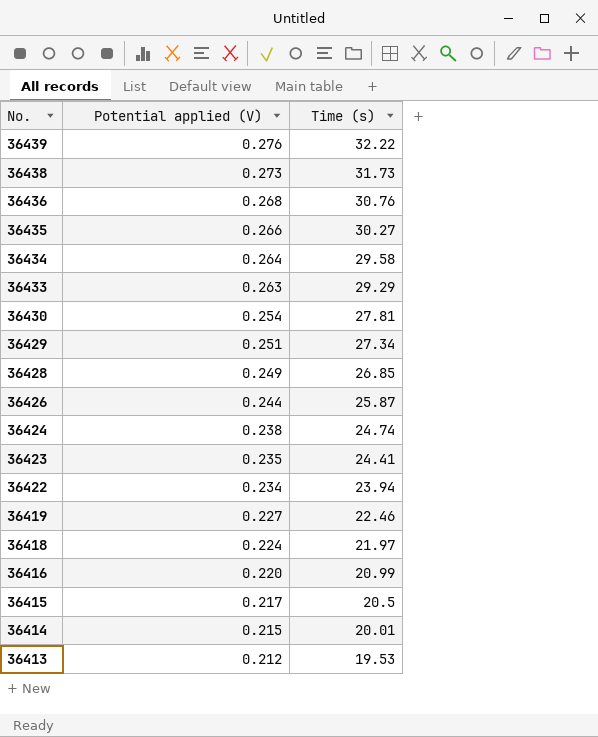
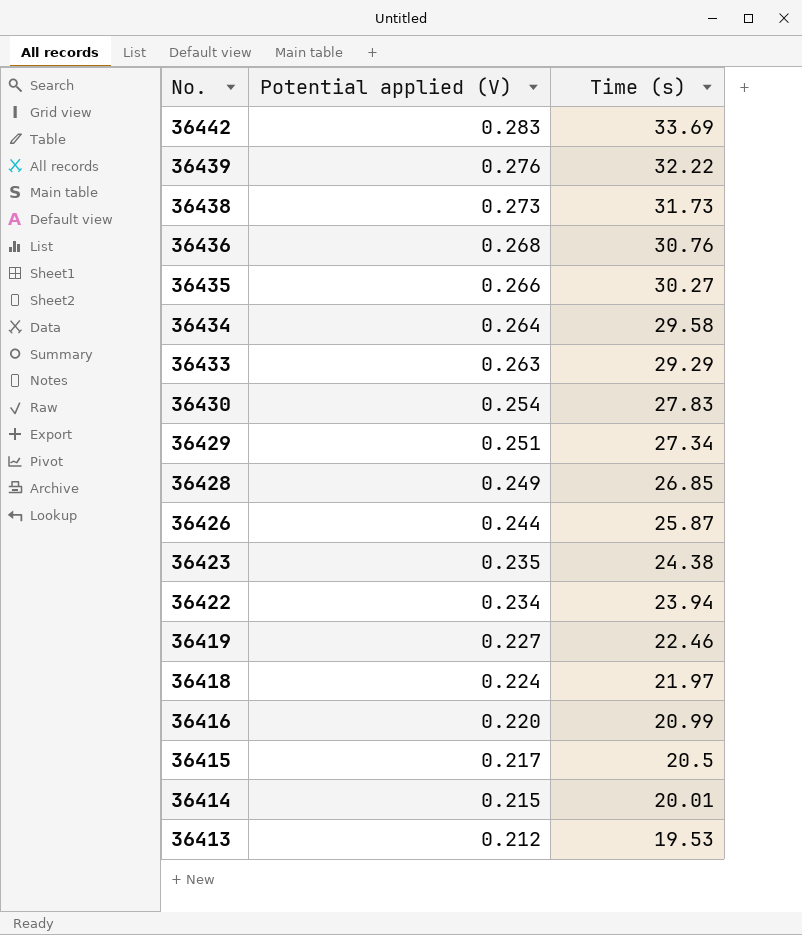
row 36424: 0.238 | 24.74 -> none
row 36442: none -> 0.283 | 33.69
36430 | Time (s): 27.81 -> 27.83
36423 | Time (s): 24.41 -> 24.38

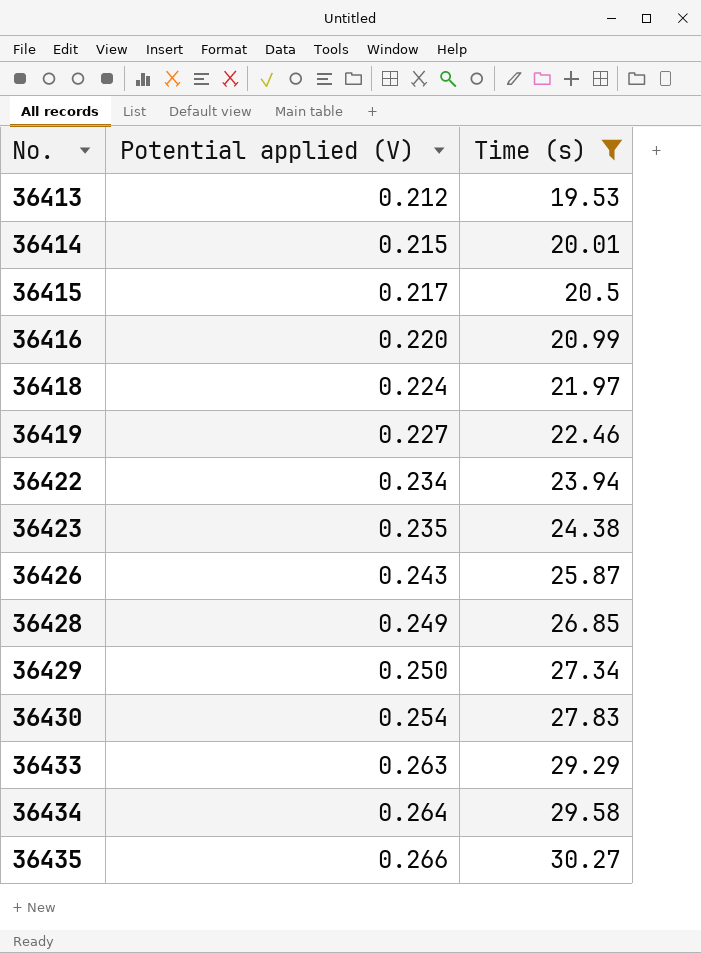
filter: none -> Time (s) <= 30.27
row order: No. descending -> No. ascending
36426 | Potential applied (V): 0.244 -> 0.243
36429 | Potential applied (V): 0.251 -> 0.250

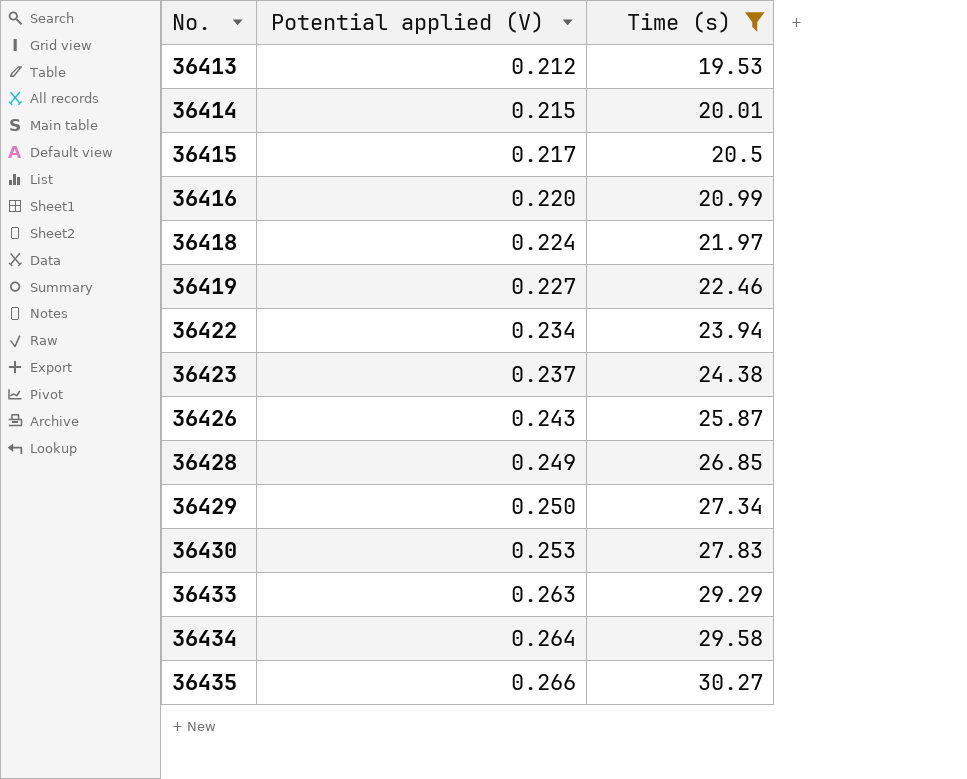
36423 | Potential applied (V): 0.235 -> 0.237
36430 | Potential applied (V): 0.254 -> 0.253

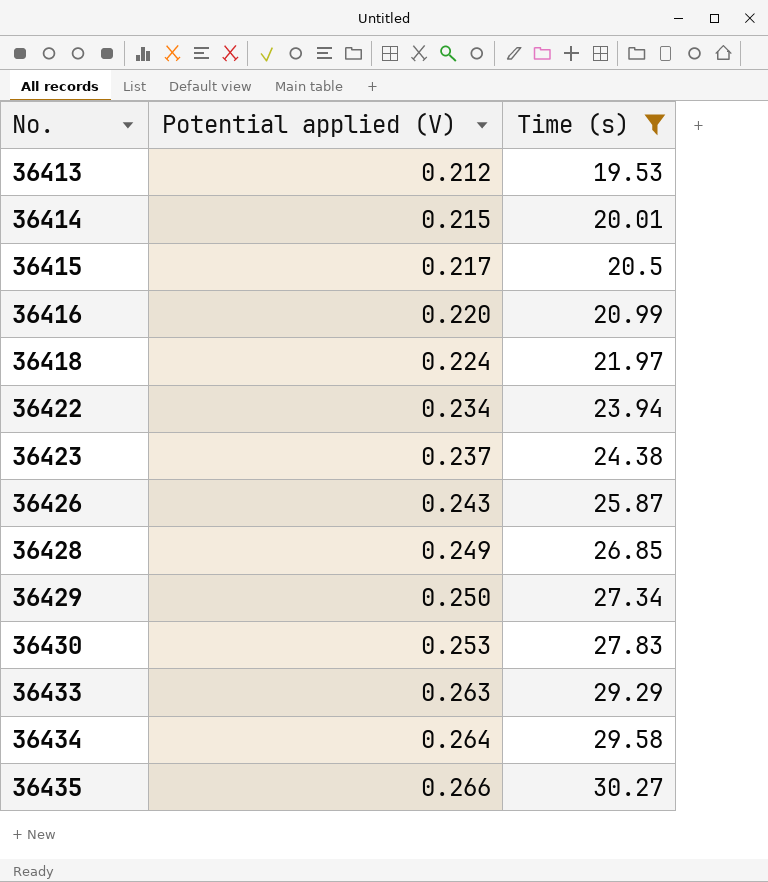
row 36419: 0.227 | 22.46 -> none

